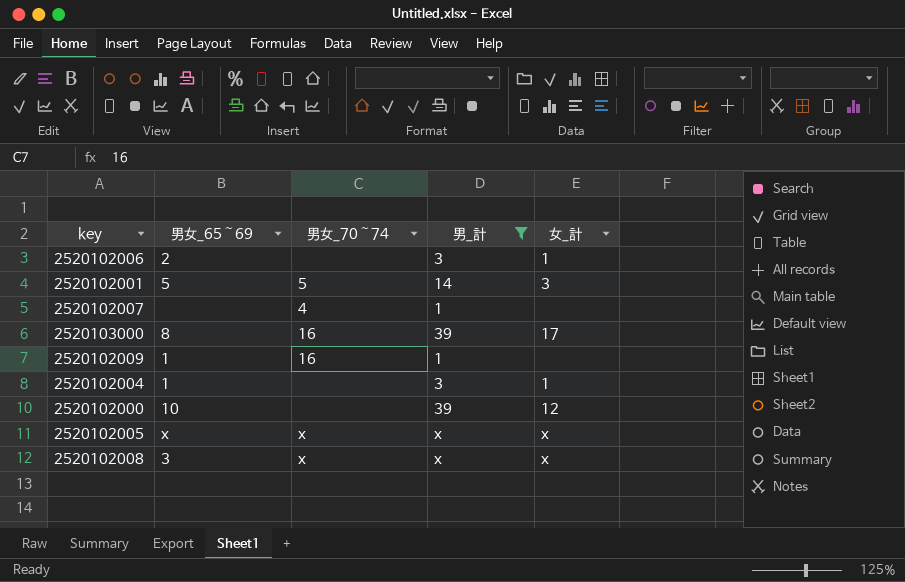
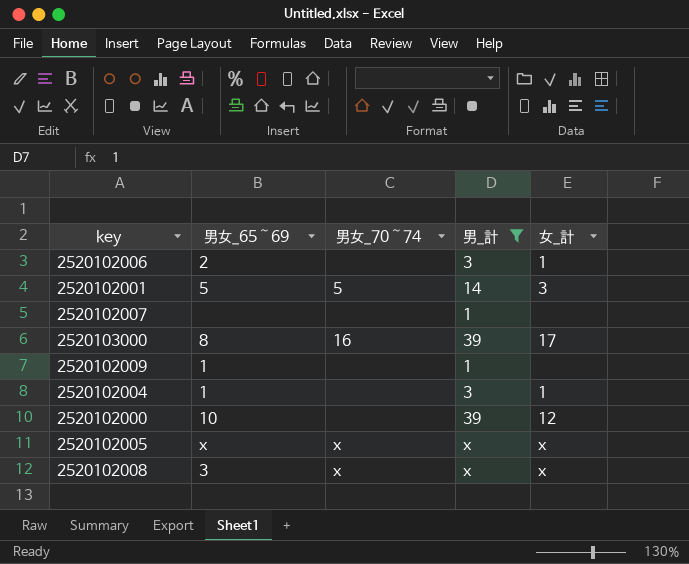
2520102007 | 男女_70～74: 4 -> none
2520102009 | 男女_70～74: 16 -> none

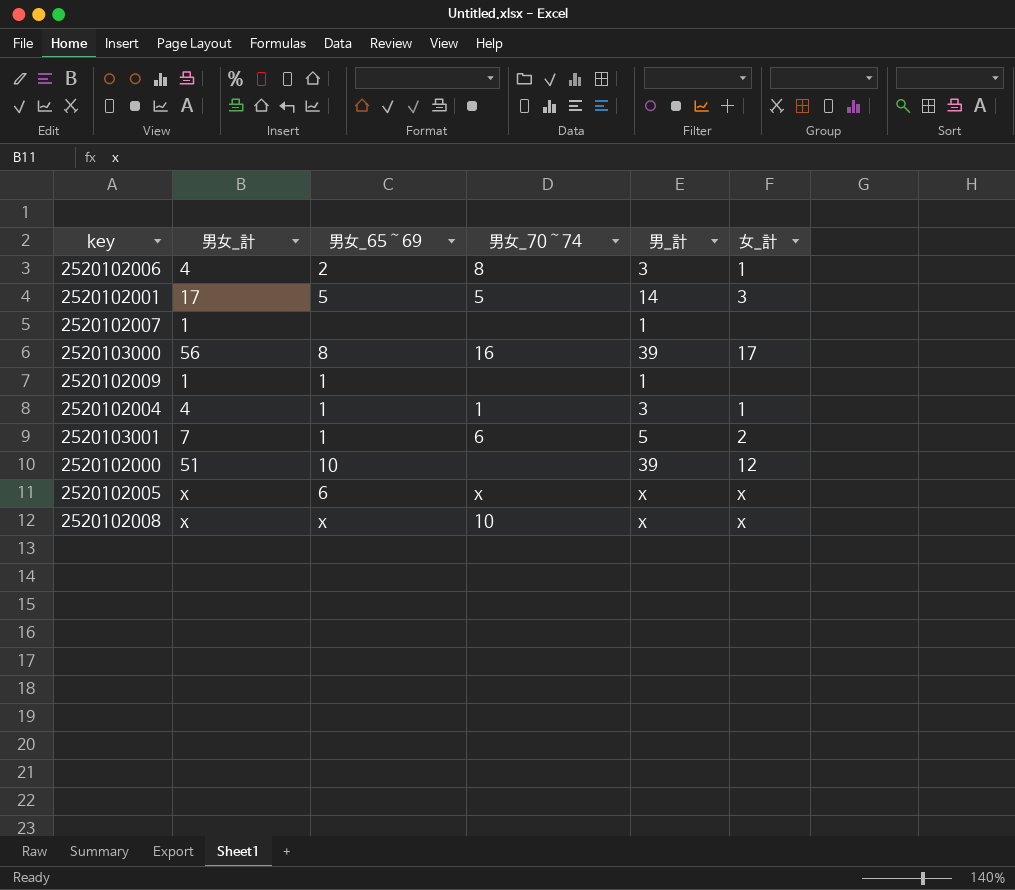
filter: 男_計 != 5 -> none
column 男女_計 | position: none -> 2
2520102006 | 男女_70～74: none -> 8
2520102004 | 男女_70～74: none -> 1
2520102005 | 男女_65～69: x -> 6
2520102008 | 男女_65～69: 3 -> x
2520102008 | 男女_70～74: x -> 10

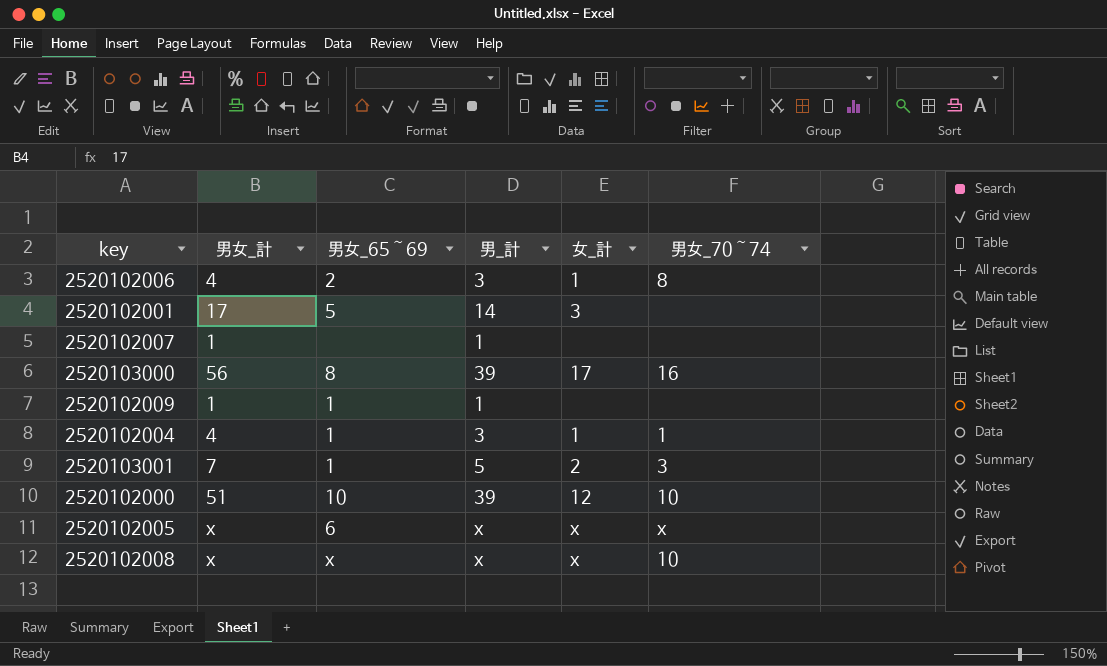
column 男女_70～74 | position: 4 -> 6
2520102001 | 男女_70～74: 5 -> none
2520103001 | 男女_70～74: 6 -> 3
2520102000 | 男女_70～74: none -> 10

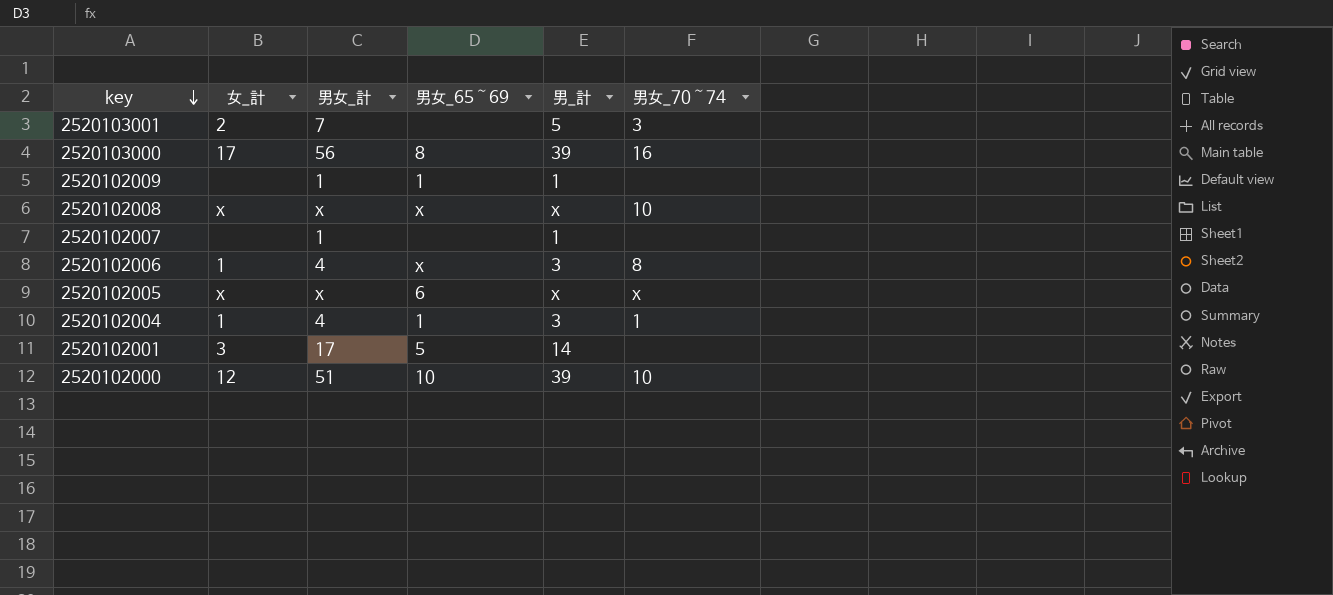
row order: none -> key descending
column 女_計 | position: 5 -> 2
2520103001 | 男女_65～69: 1 -> none
2520102006 | 男女_65～69: 2 -> x

